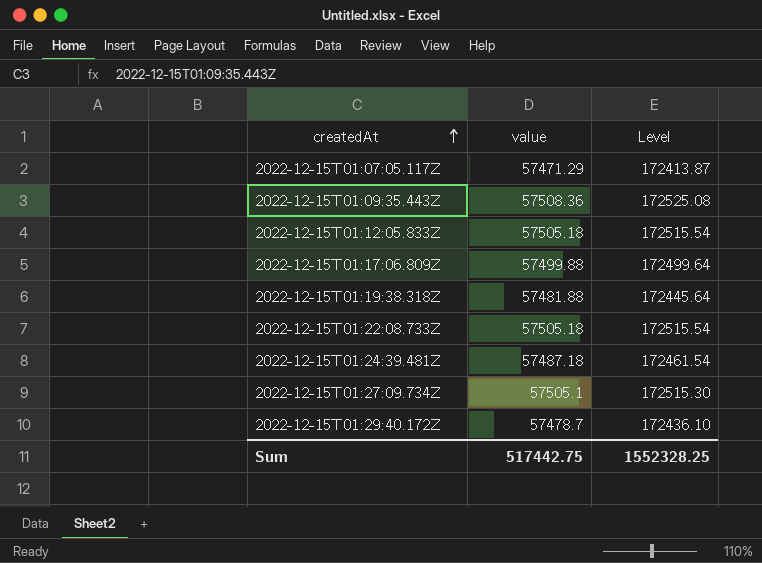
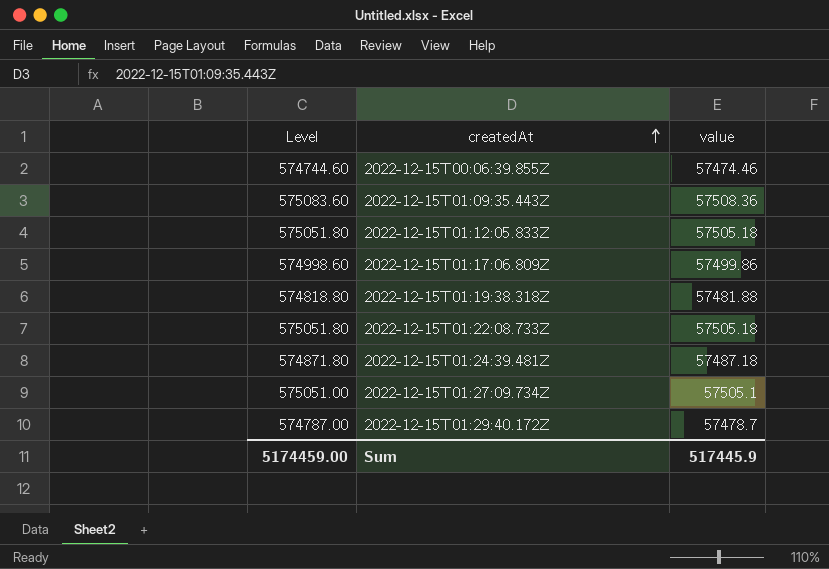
column Level | formula: [value] * 3 -> [value] * 10
column Level | position: 3 -> 1
row 2022-12-15T01:07:05.117Z: 57471.29 | 172413.87 -> none
row 2022-12-15T00:06:39.855Z: none -> 574744.60 | 57474.46
2022-12-15T01:17:06.809Z | value: 57499.88 -> 57499.86
Sum | Level: 1552328.25 -> 5174459.00
Sum | value: 517442.75 -> 517445.9

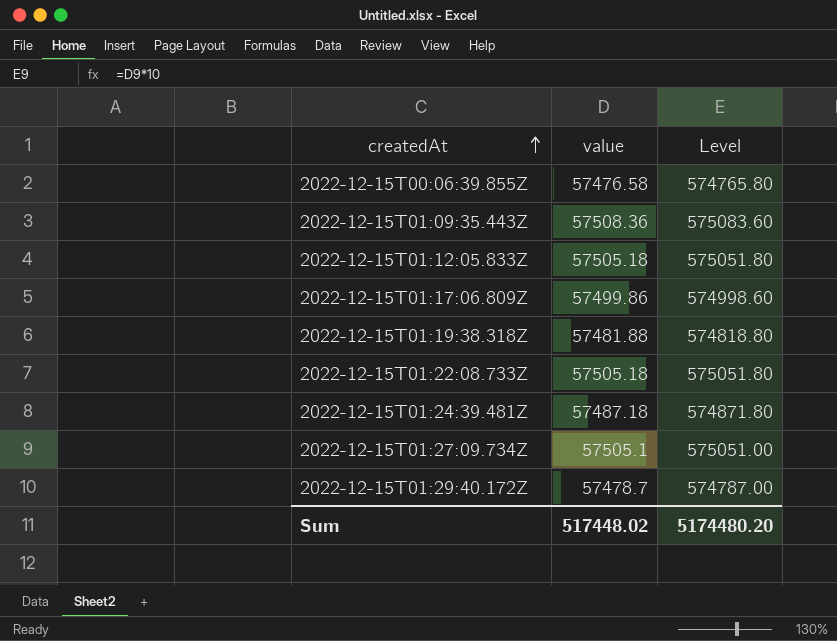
column Level | position: 1 -> 3
2022-12-15T00:06:39.855Z | value: 57474.46 -> 57476.58
2022-12-15T00:06:39.855Z | Level: 574744.60 -> 574765.80
Sum | value: 517445.9 -> 517448.02
Sum | Level: 5174459.00 -> 5174480.20

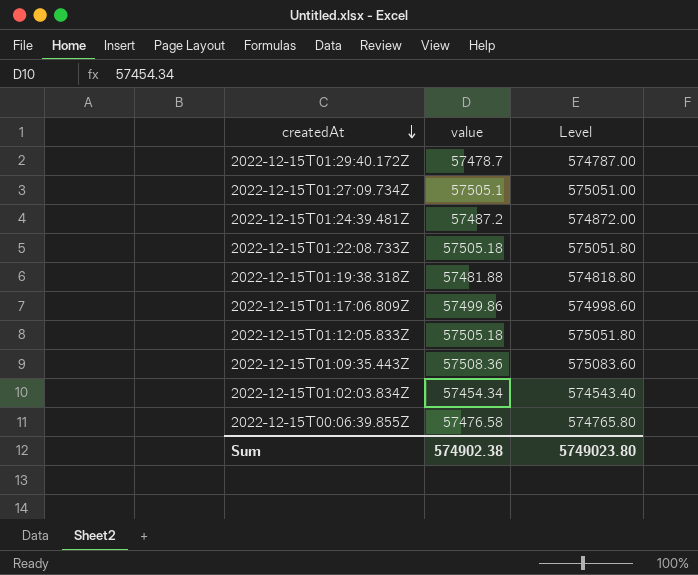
row order: createdAt ascending -> createdAt descending
2022-12-15T01:24:39.481Z | value: 57487.18 -> 57487.2
2022-12-15T01:24:39.481Z | Level: 574871.80 -> 574872.00
row 2022-12-15T01:02:03.834Z: none -> 57454.34 | 574543.40
Sum | value: 517448.02 -> 574902.38
Sum | Level: 5174480.20 -> 5749023.80

